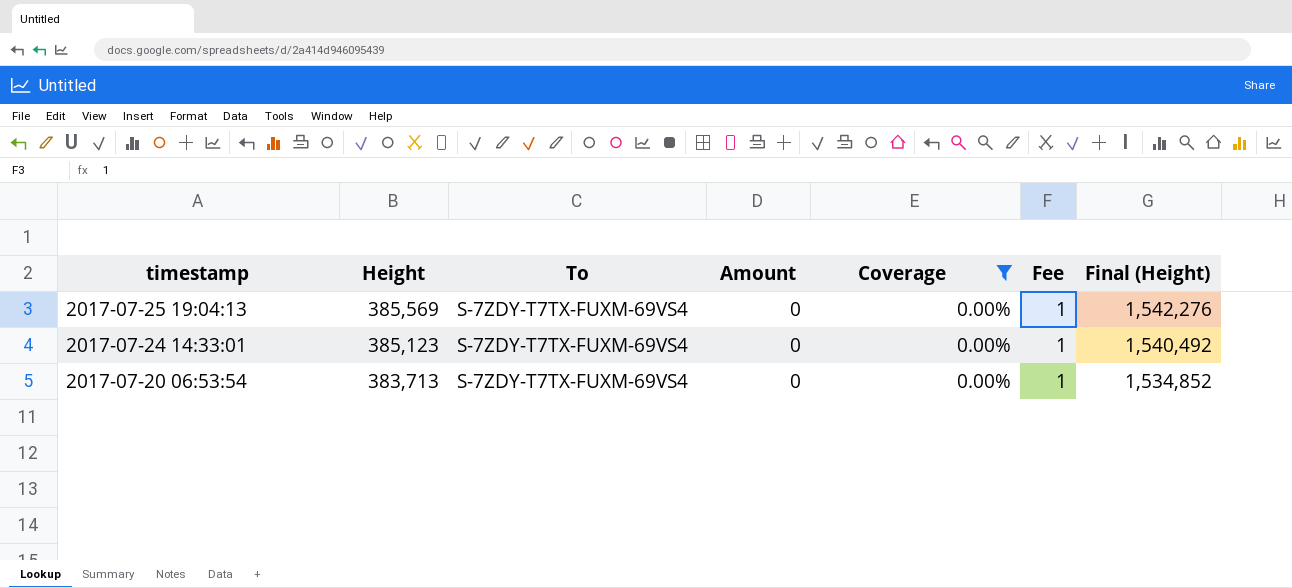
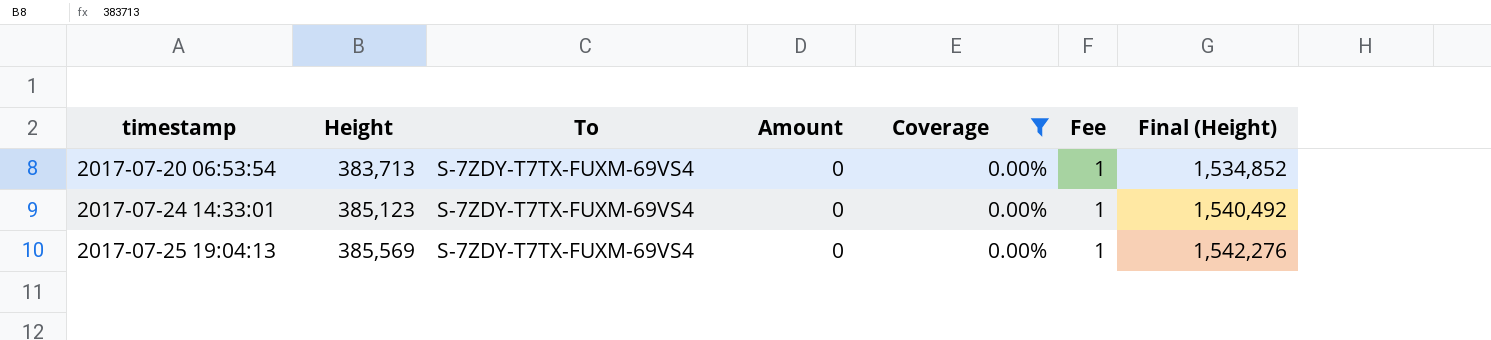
row order: timestamp descending -> timestamp ascending

